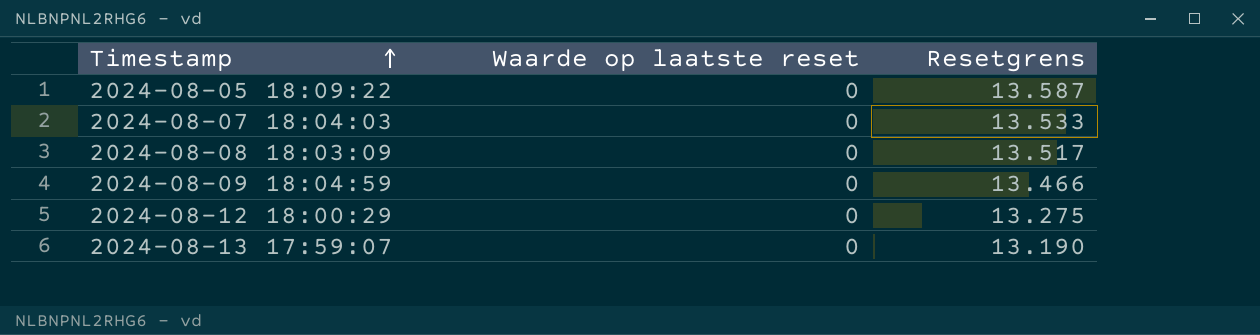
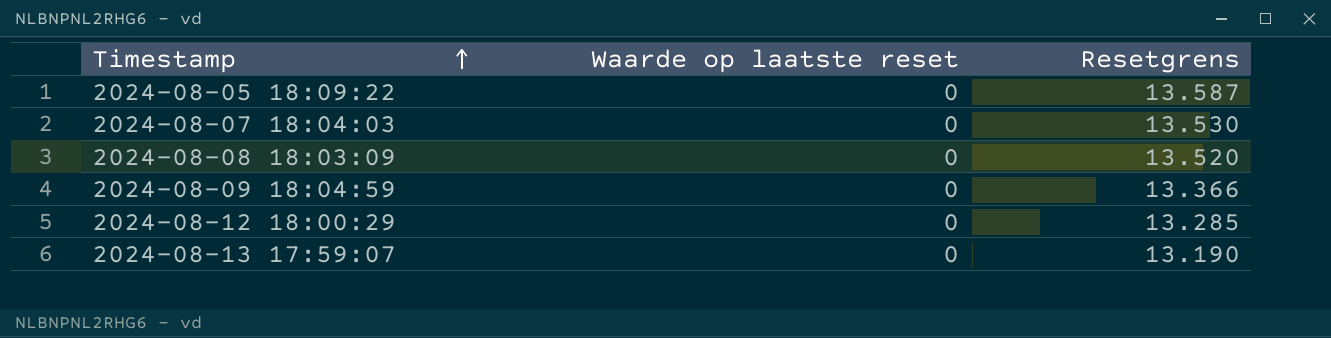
2024-08-07 18:04:03 | Resetgrens: 13.533 -> 13.530
2024-08-08 18:03:09 | Resetgrens: 13.517 -> 13.520
2024-08-09 18:04:59 | Resetgrens: 13.466 -> 13.366
2024-08-12 18:00:29 | Resetgrens: 13.275 -> 13.285

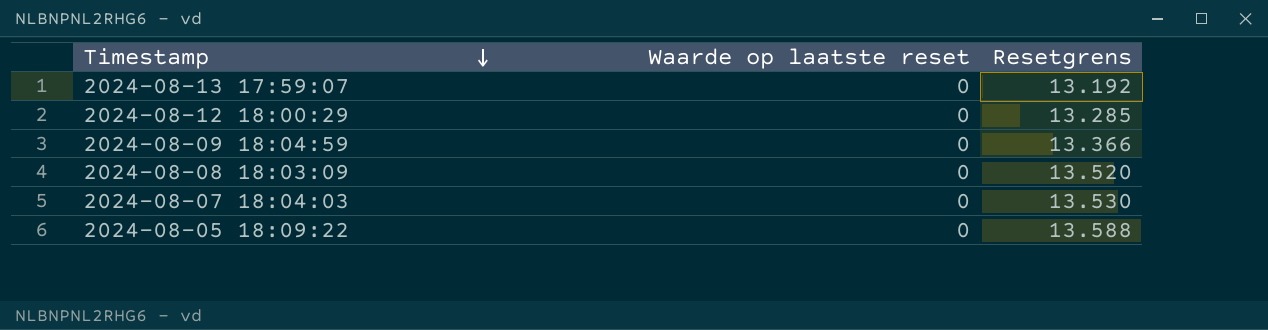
row order: Timestamp ascending -> Timestamp descending
2024-08-13 17:59:07 | Resetgrens: 13.190 -> 13.192
2024-08-05 18:09:22 | Resetgrens: 13.587 -> 13.588

